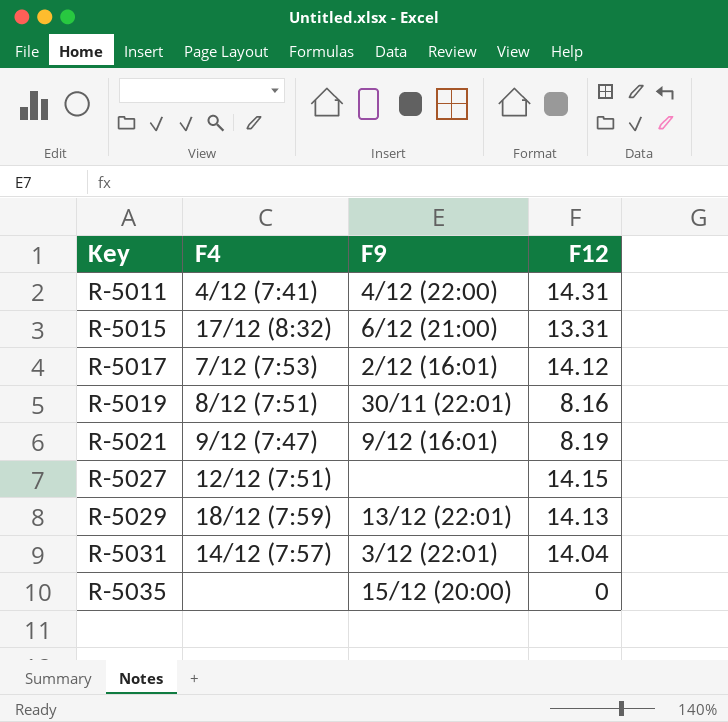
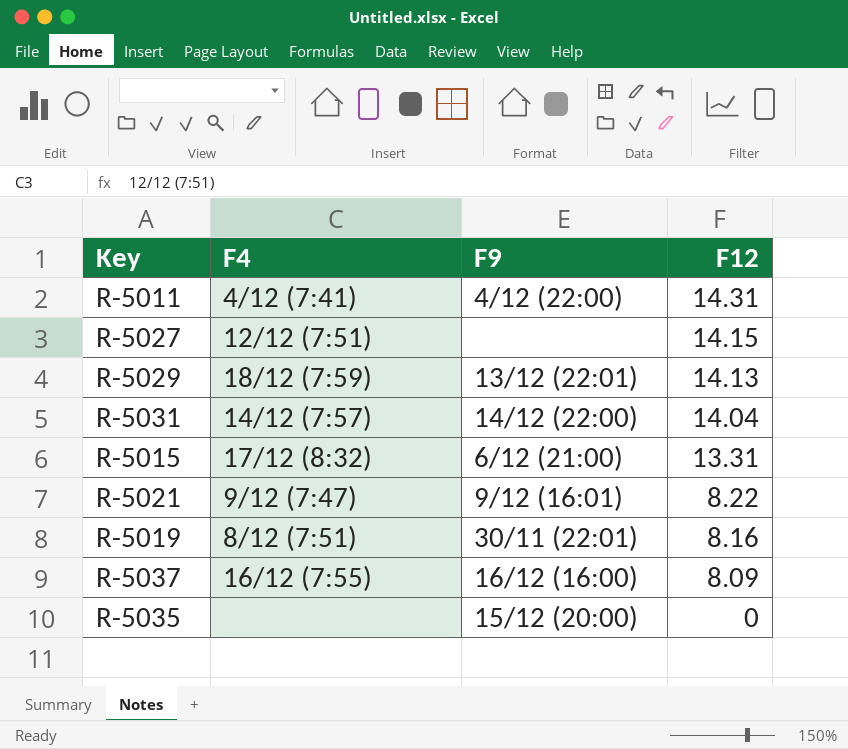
row order: Key ascending -> F12 descending
row R-5017: 7/12 (7:53) | 2/12 (16:01) | 14.12 -> none
R-5031 | F9: 3/12 (22:01) -> 14/12 (22:00)
R-5021 | F12: 8.19 -> 8.22
row R-5037: none -> 16/12 (7:55) | 16/12 (16:00) | 8.09

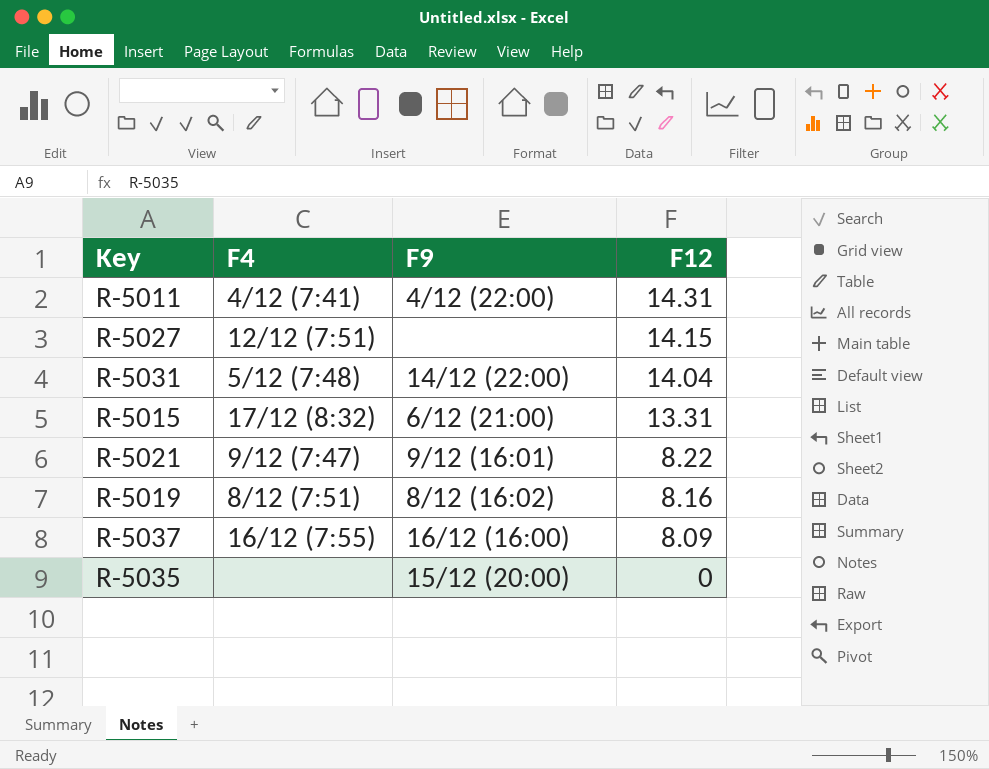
row R-5029: 18/12 (7:59) | 13/12 (22:01) | 14.13 -> none
R-5031 | F4: 14/12 (7:57) -> 5/12 (7:48)
R-5019 | F9: 30/11 (22:01) -> 8/12 (16:02)

